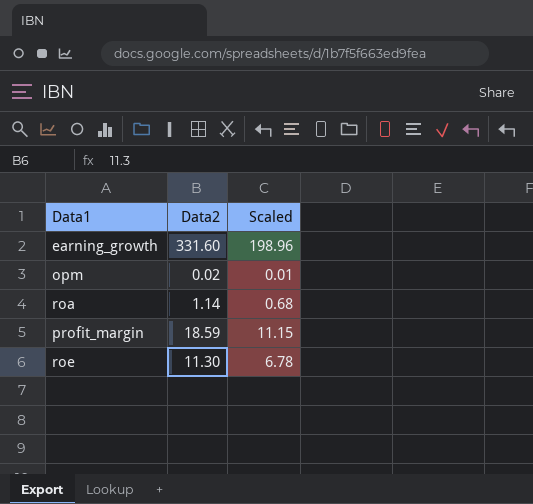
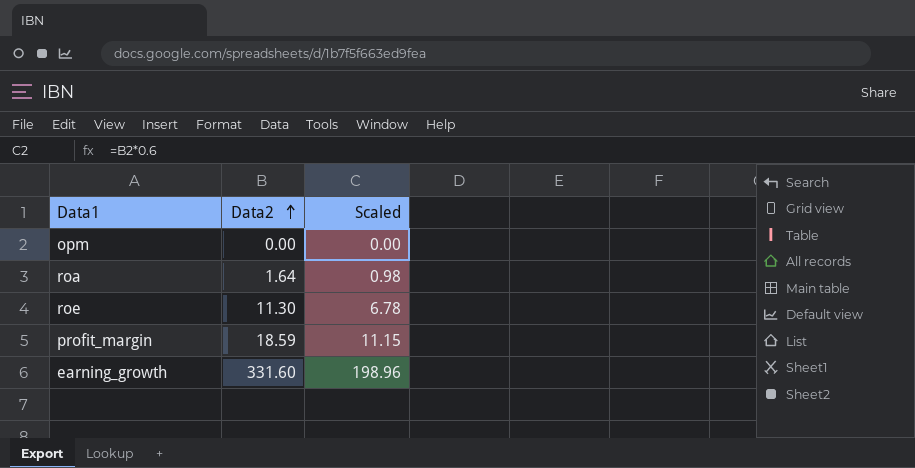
row order: none -> Data2 ascending
opm | Data2: 0.02 -> 0.00
opm | Scaled: 0.01 -> 0.00
roa | Data2: 1.14 -> 1.64
roa | Scaled: 0.68 -> 0.98

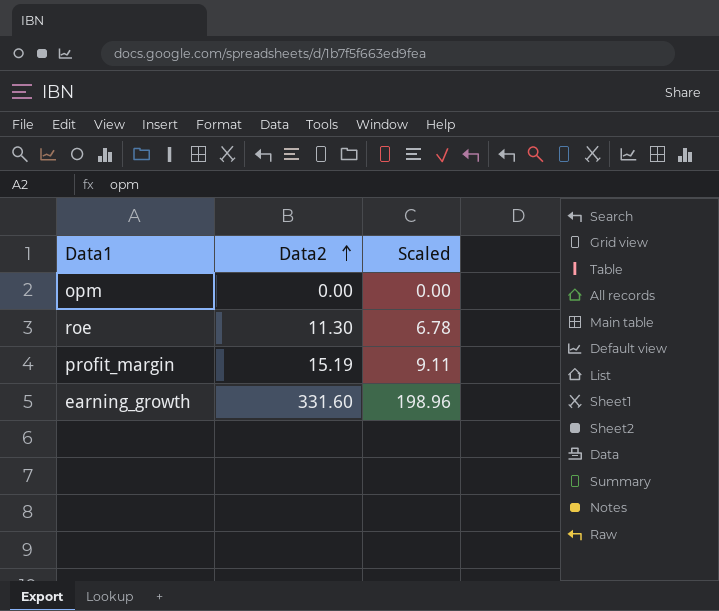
row roa: 1.64 | 0.98 -> none
profit_margin | Data2: 18.59 -> 15.19
profit_margin | Scaled: 11.15 -> 9.11

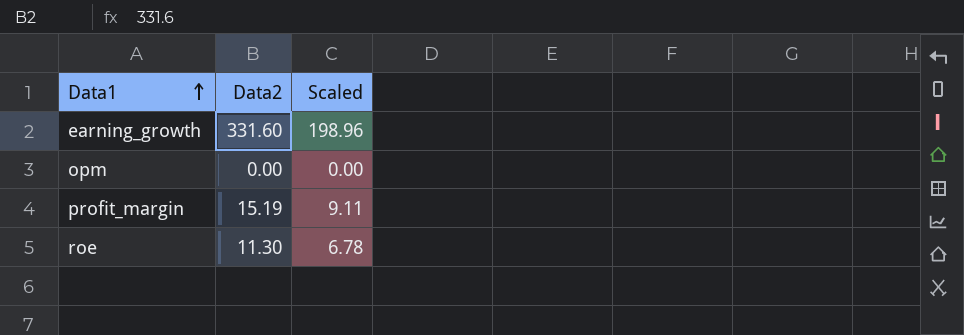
row order: Data2 ascending -> Data1 ascending

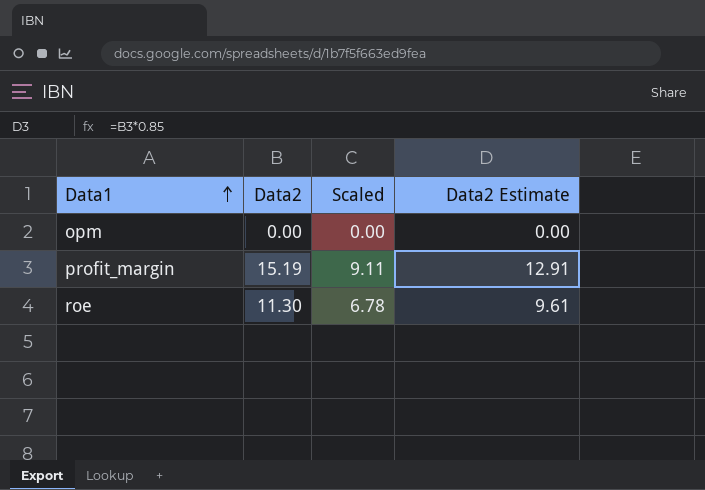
column Data2 Estimate | formula: none -> [Data2] * 0.85
row earning_growth: 331.60 | 198.96 -> none

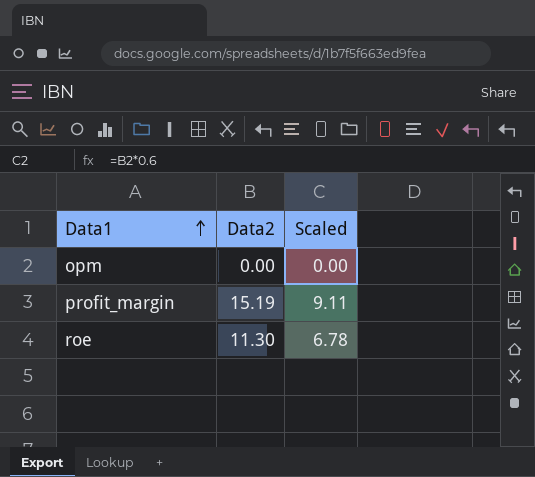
column Data2 Estimate | formula: [Data2] * 0.85 -> none

